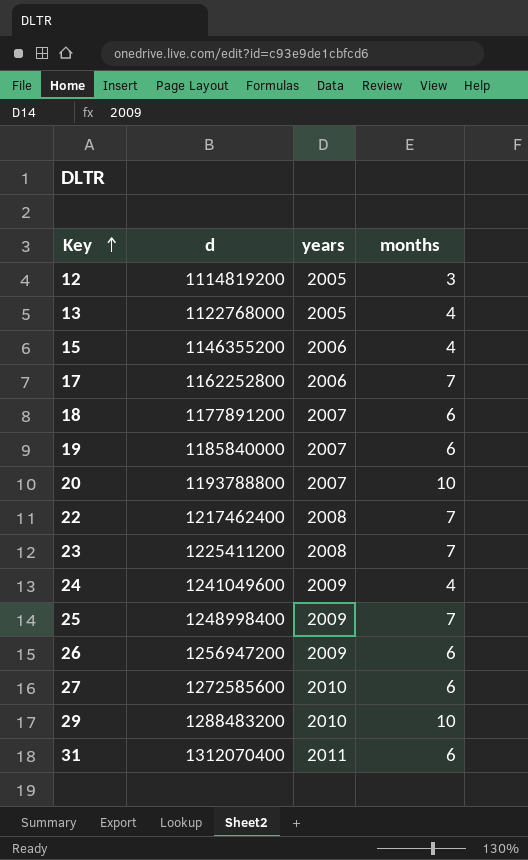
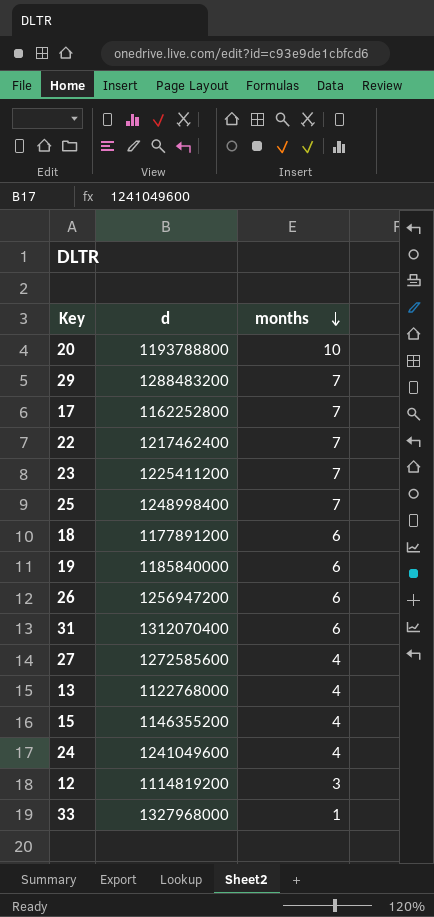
row order: Key ascending -> months descending
column years | position: 3 -> none
29 | months: 10 -> 7
27 | months: 6 -> 4
row 33: none -> 1327968000 | 1

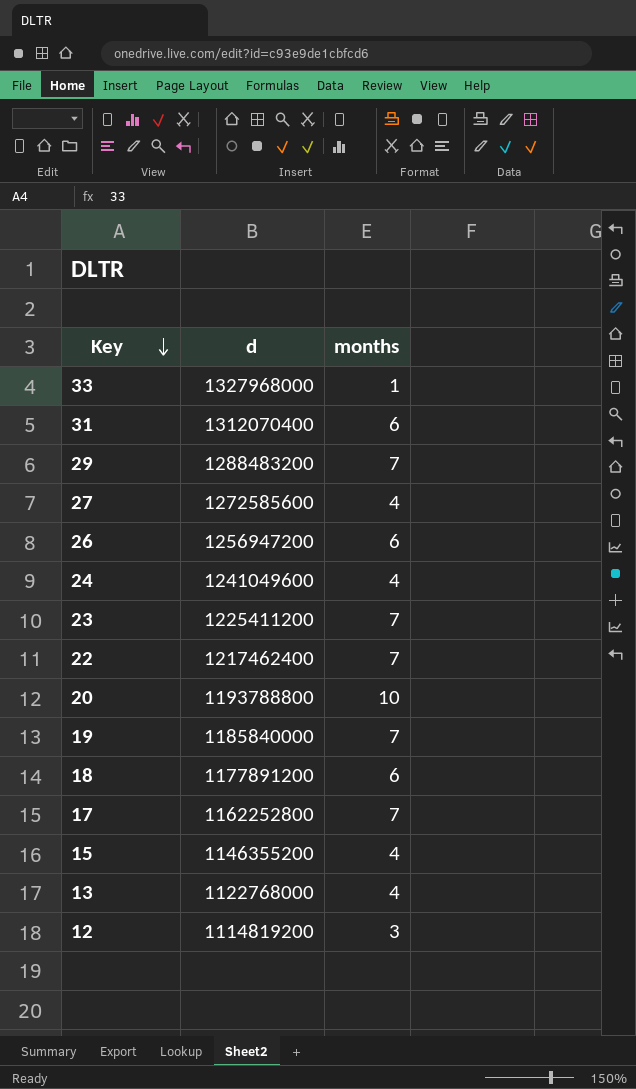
row order: months descending -> Key descending
row 25: 1248998400 | 7 -> none
19 | months: 6 -> 7

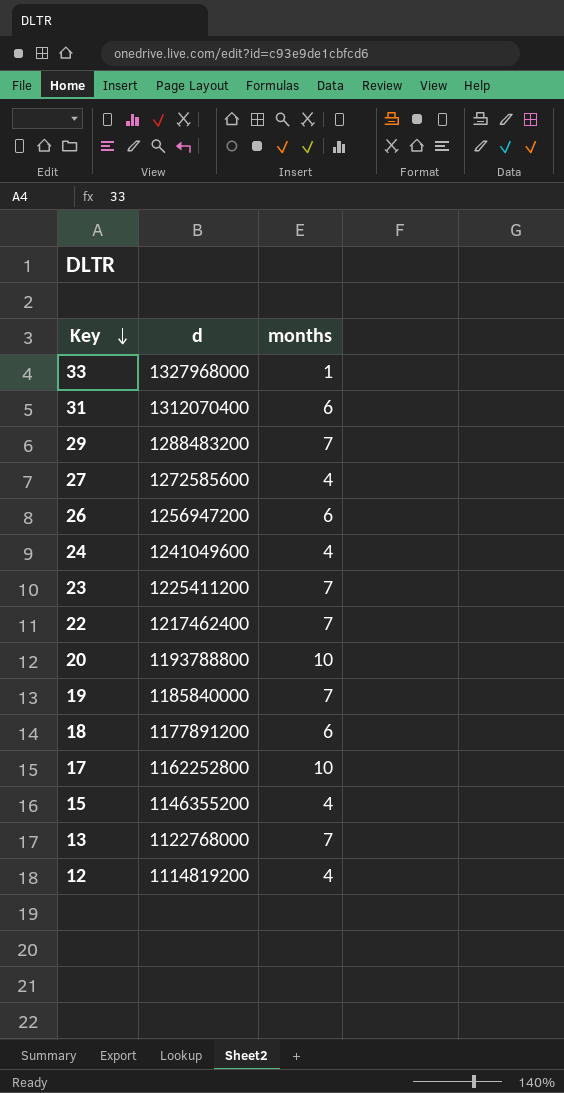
17 | months: 7 -> 10
13 | months: 4 -> 7
12 | months: 3 -> 4

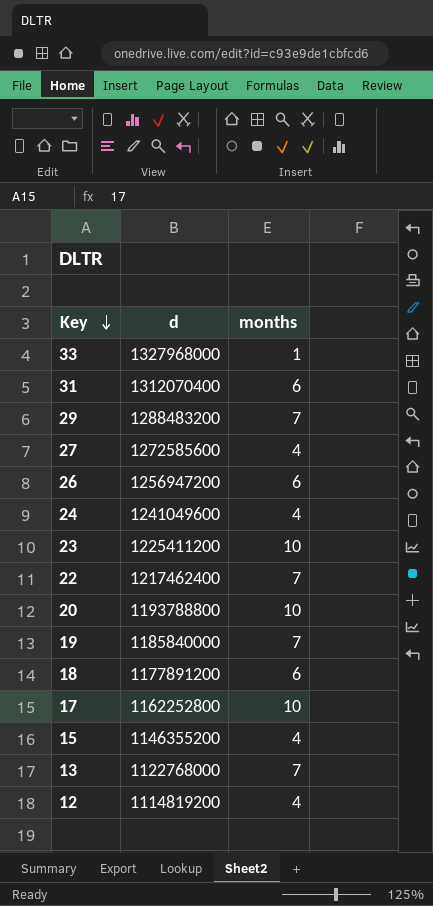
23 | months: 7 -> 10

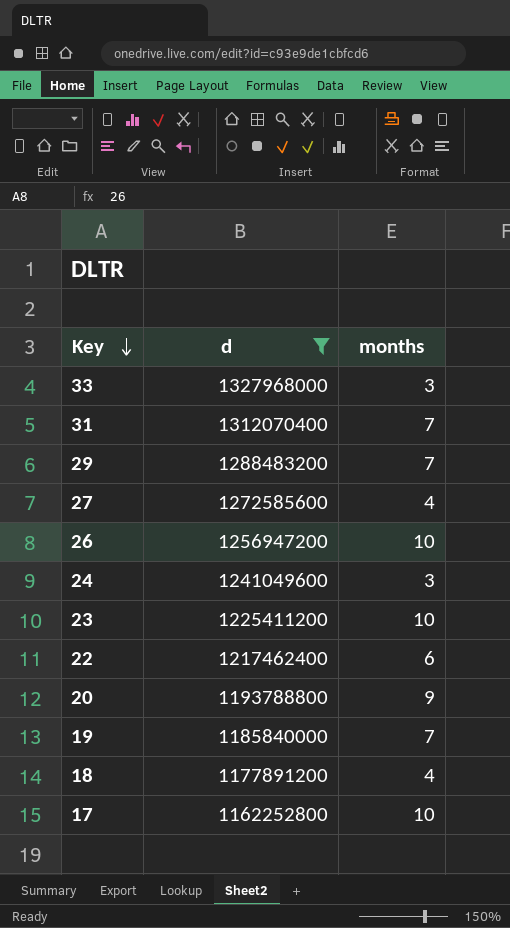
filter: none -> d >= 1162252800
33 | months: 1 -> 3
31 | months: 6 -> 7
26 | months: 6 -> 10
24 | months: 4 -> 3
22 | months: 7 -> 6
20 | months: 10 -> 9
18 | months: 6 -> 4

